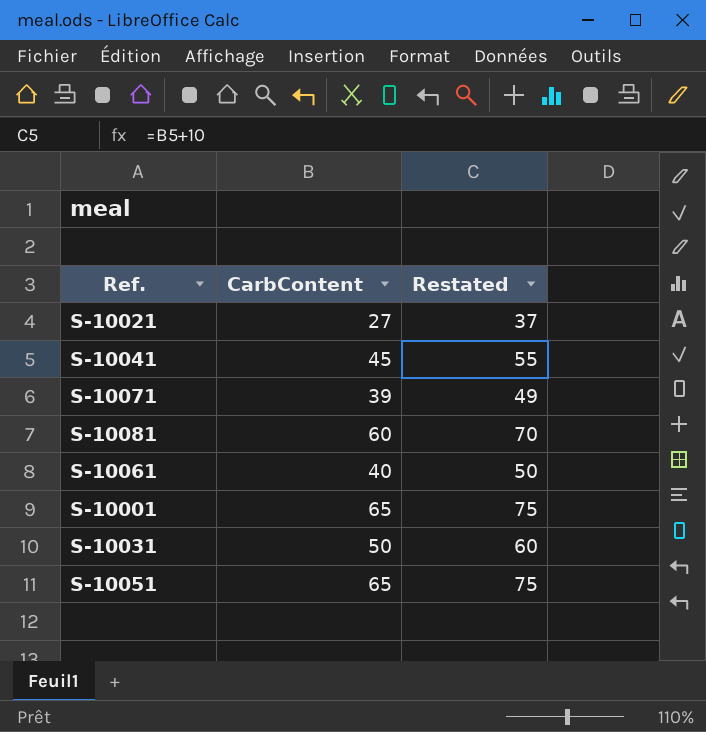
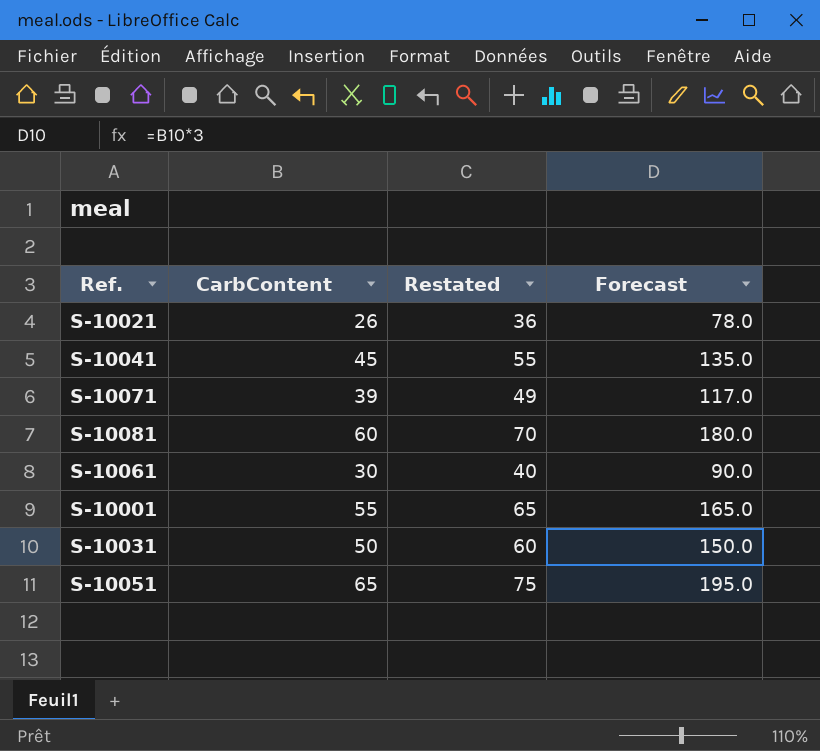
column Forecast | formula: none -> [CarbContent] * 3
S-10021 | CarbContent: 27 -> 26
S-10021 | Restated: 37 -> 36
S-10061 | CarbContent: 40 -> 30
S-10061 | Restated: 50 -> 40
S-10001 | CarbContent: 65 -> 55
S-10001 | Restated: 75 -> 65

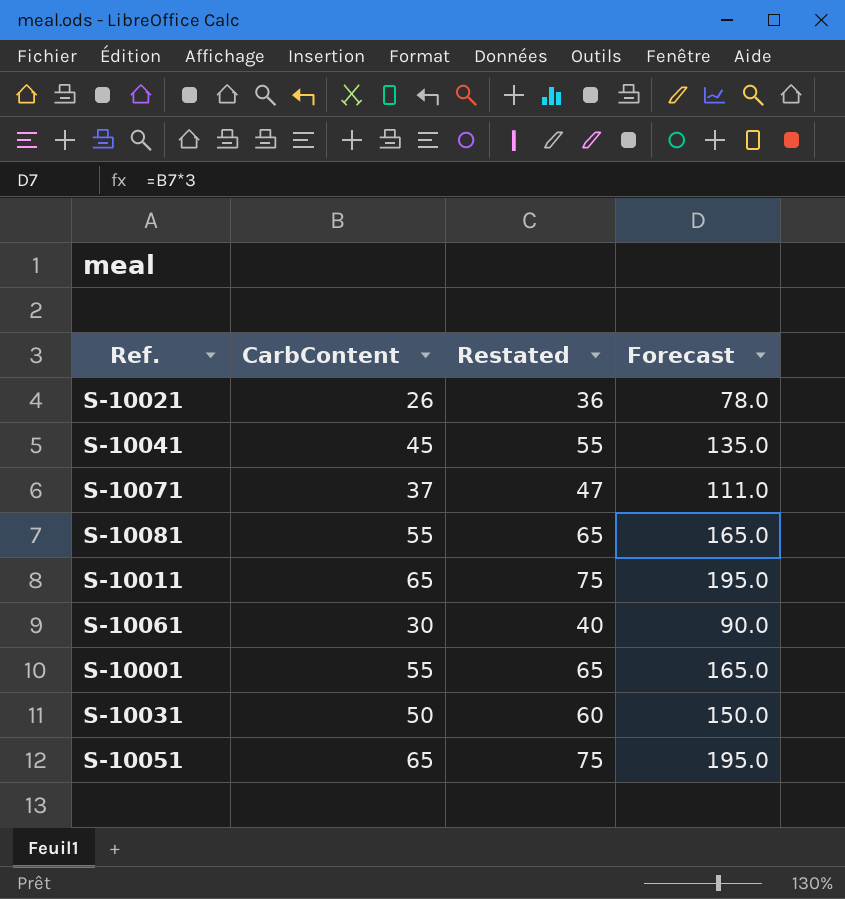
S-10071 | CarbContent: 39 -> 37
S-10071 | Restated: 49 -> 47
S-10071 | Forecast: 117.0 -> 111.0
S-10081 | CarbContent: 60 -> 55
S-10081 | Restated: 70 -> 65
S-10081 | Forecast: 180.0 -> 165.0
row S-10011: none -> 65 | 75 | 195.0

